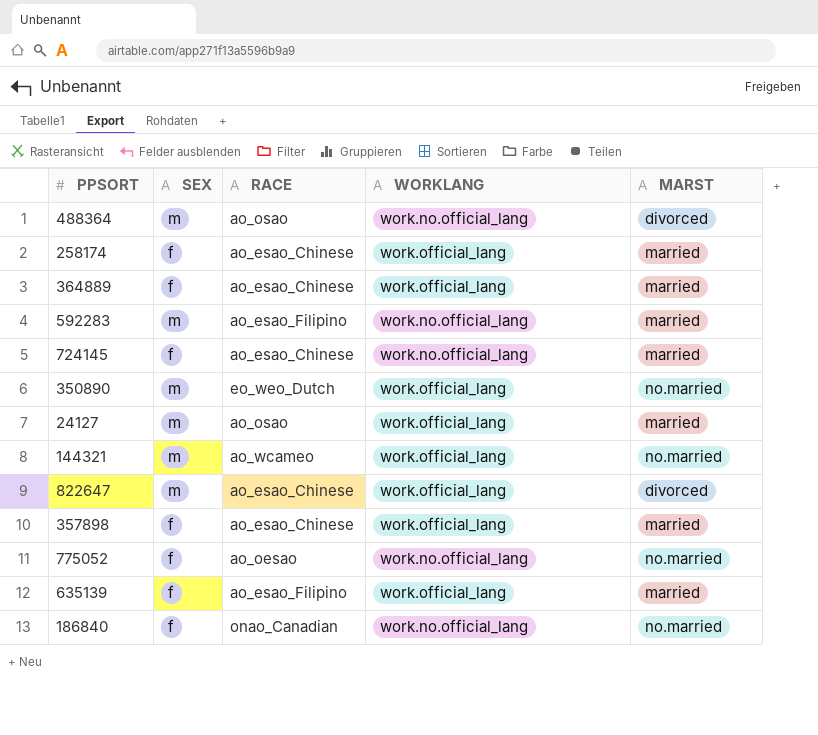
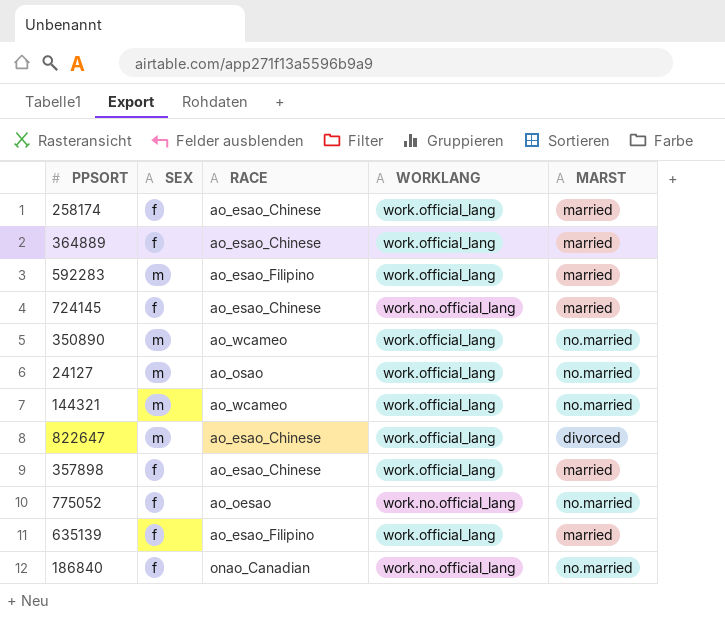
row 488364: m | ao_osao | work.no.official_lang | divorced -> none
592283 | WORKLANG: work.no.official_lang -> work.official_lang
350890 | RACE: eo_weo_Dutch -> ao_wcameo
24127 | MARST: married -> no.married

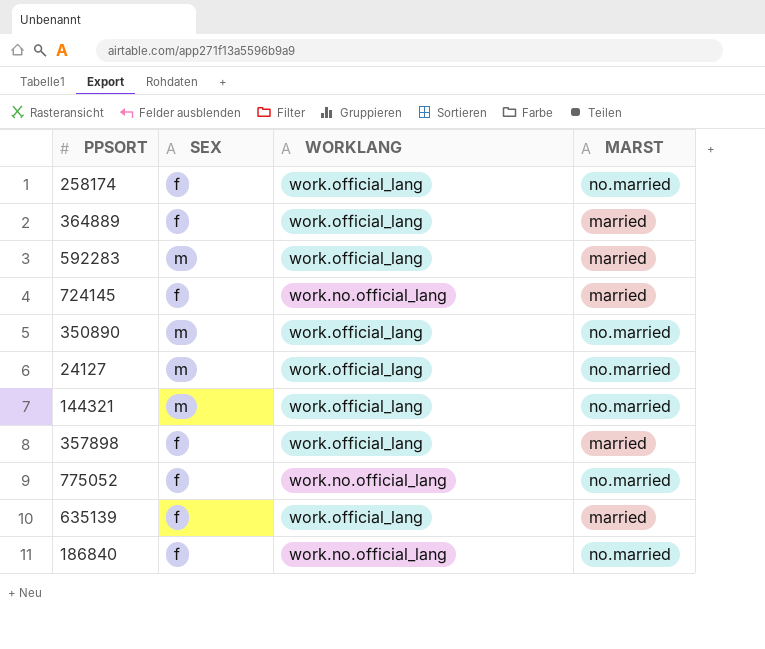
column RACE | position: 3 -> none
row 822647: m | ao_esao_Chinese | work.official_lang | divorced -> none
258174 | MARST: married -> no.married

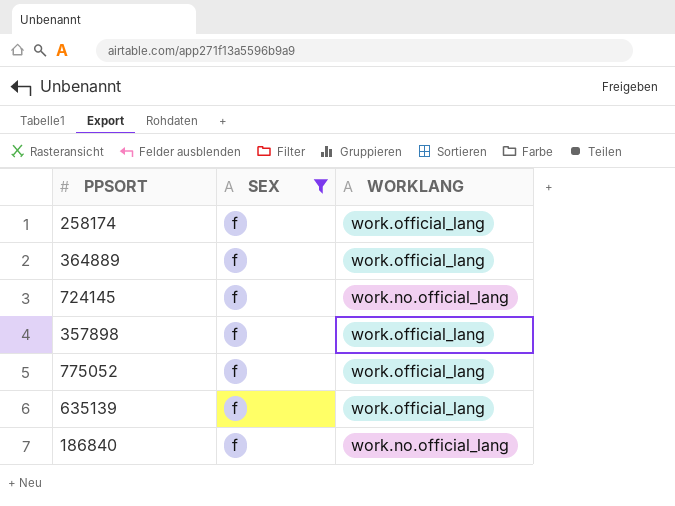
filter: none -> SEX = f
column MARST | position: 4 -> none
775052 | WORKLANG: work.no.official_lang -> work.official_lang

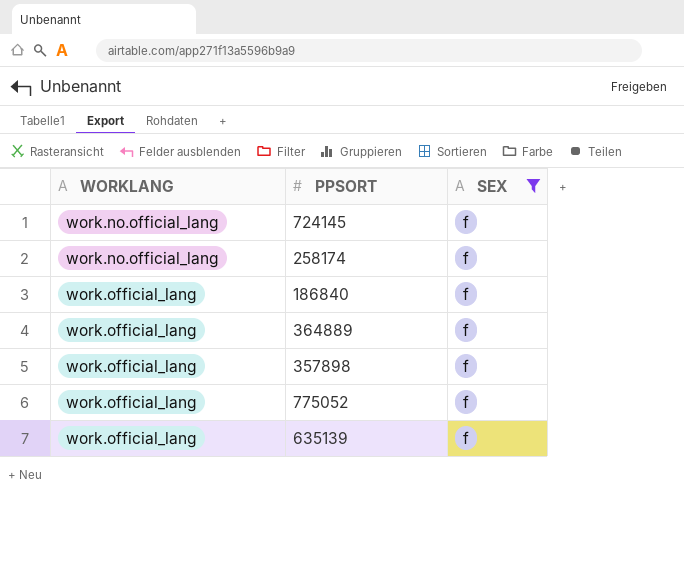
row order: none -> WORKLANG ascending
column WORKLANG | position: 3 -> 1
258174 | WORKLANG: work.official_lang -> work.no.official_lang
186840 | WORKLANG: work.no.official_lang -> work.official_lang

